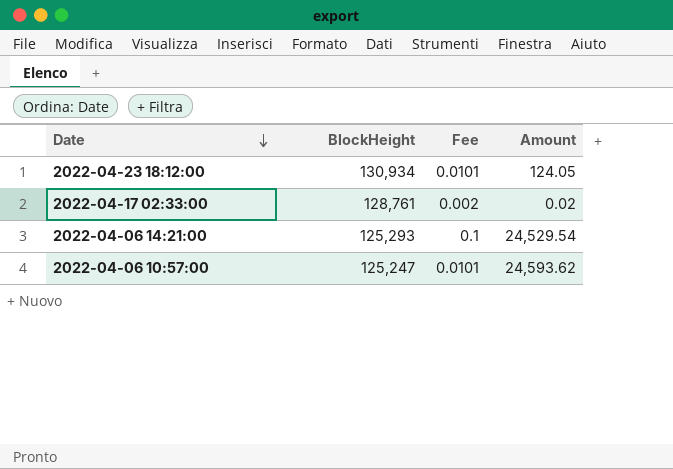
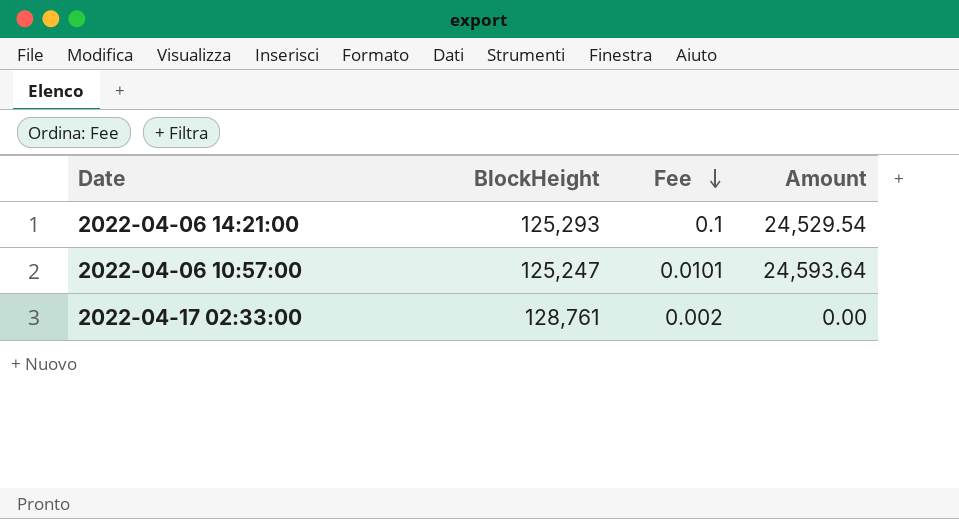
row order: Date descending -> Fee descending
row 2022-04-23 18:12:00: 130,934 | 0.0101 | 124.05 -> none
2022-04-06 10:57:00 | Amount: 24,593.62 -> 24,593.64
2022-04-17 02:33:00 | Amount: 0.02 -> 0.00

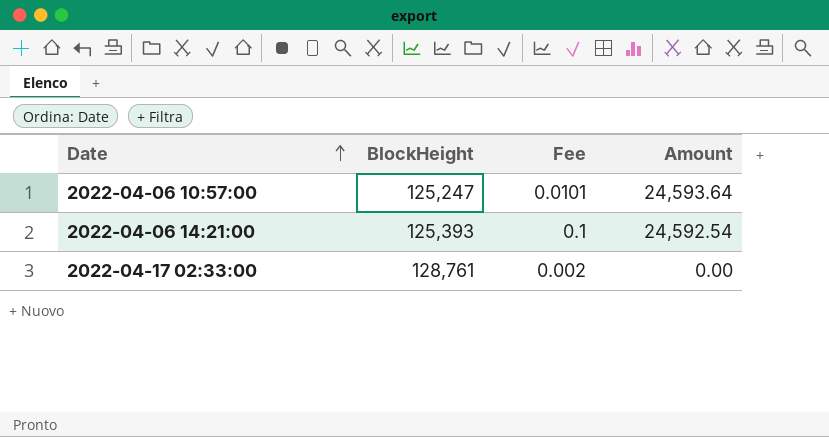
row order: Fee descending -> Date ascending
2022-04-06 14:21:00 | BlockHeight: 125,293 -> 125,393
2022-04-06 14:21:00 | Amount: 24,529.54 -> 24,592.54

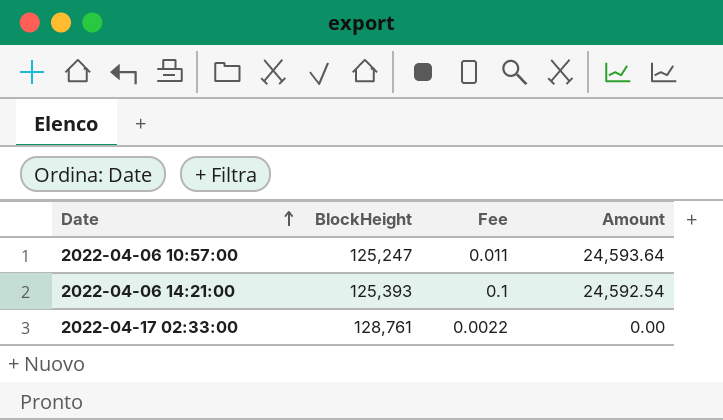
2022-04-06 10:57:00 | Fee: 0.0101 -> 0.011
2022-04-17 02:33:00 | Fee: 0.002 -> 0.0022

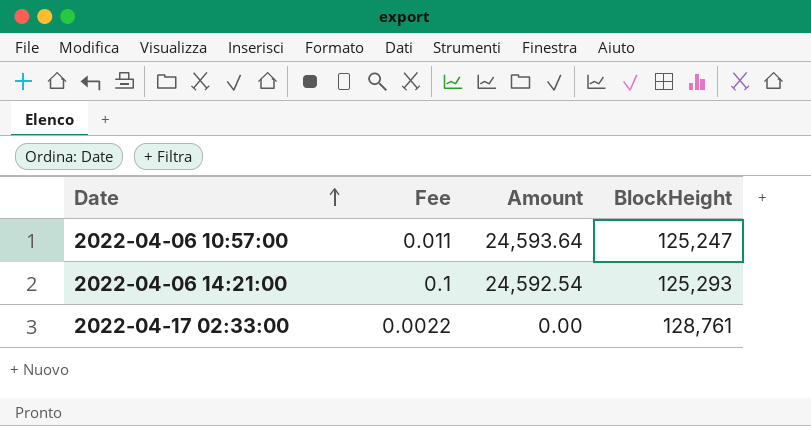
column BlockHeight | position: 2 -> 4
2022-04-06 14:21:00 | BlockHeight: 125,393 -> 125,293

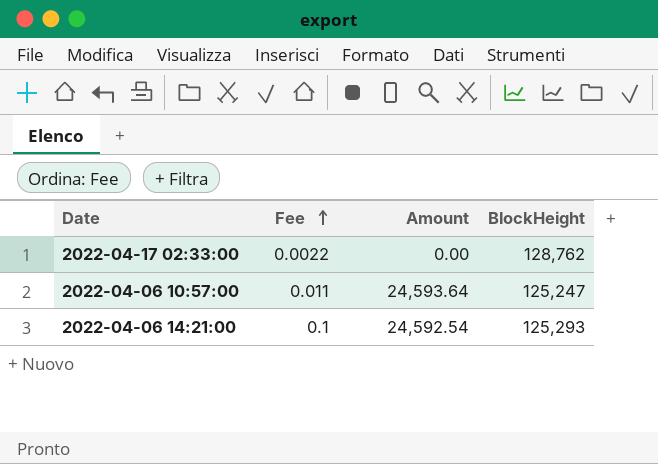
row order: Date ascending -> Fee ascending
2022-04-17 02:33:00 | BlockHeight: 128,761 -> 128,762

